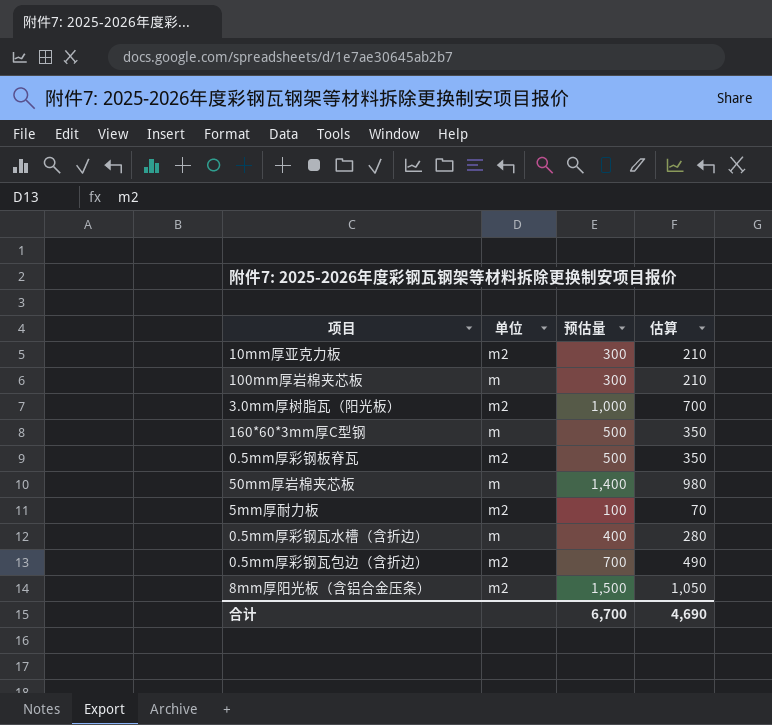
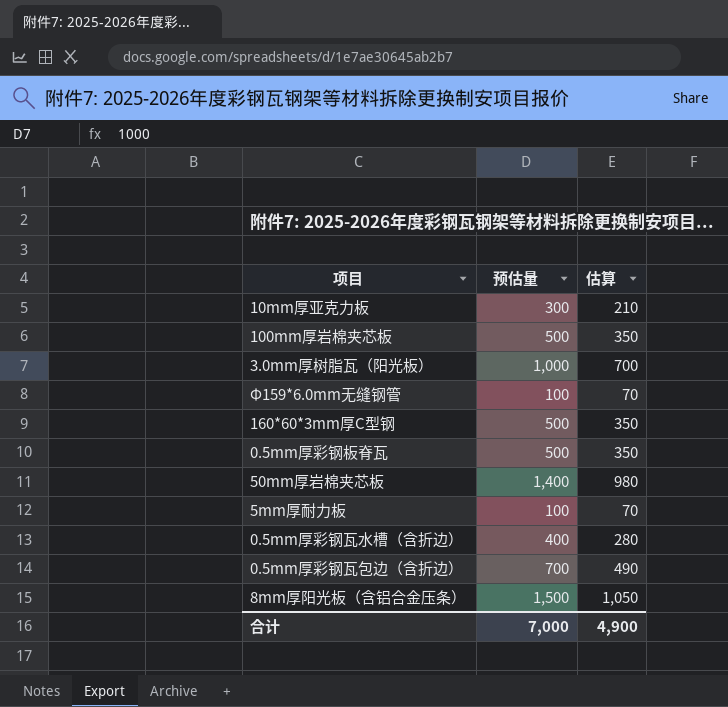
column 单位 | position: 2 -> none
100mm厚岩棉夹芯板 | 预估量: 300 -> 500
100mm厚岩棉夹芯板 | 估算: 210 -> 350
row Φ159*6.0mm无缝钢管: none -> 100 | 70
合计 | 预估量: 6,700 -> 7,000
合计 | 估算: 4,690 -> 4,900

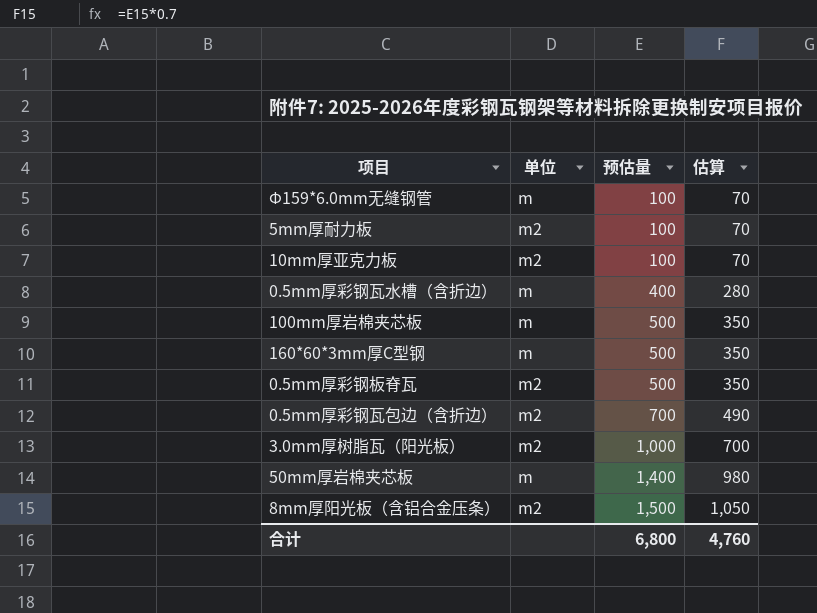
row order: none -> 预估量 ascending
column 单位 | position: none -> 2
10mm厚亚克力板 | 预估量: 300 -> 100
10mm厚亚克力板 | 估算: 210 -> 70
合计 | 预估量: 7,000 -> 6,800
合计 | 估算: 4,900 -> 4,760

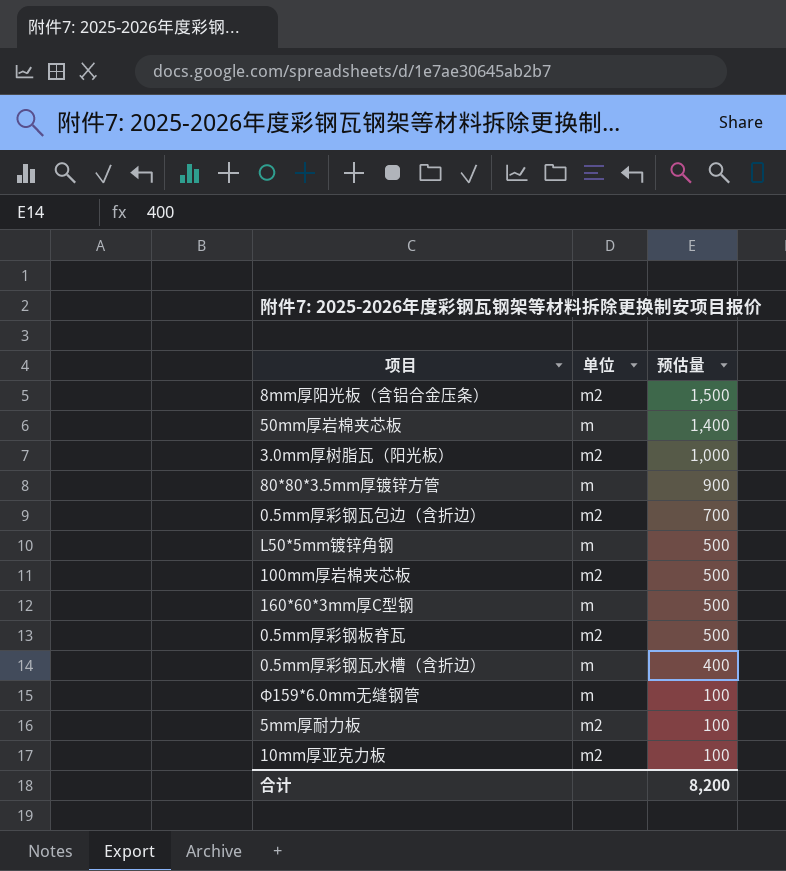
row order: 预估量 ascending -> 预估量 descending
column 估算 | formula: [预估量] * 0.7 -> none
row 80*80*3.5mm厚镀锌方管: none -> m | 900
row L50*5mm镀锌角钢: none -> m | 500
100mm厚岩棉夹芯板 | 单位: m -> m2
合计 | 预估量: 6,800 -> 8,200

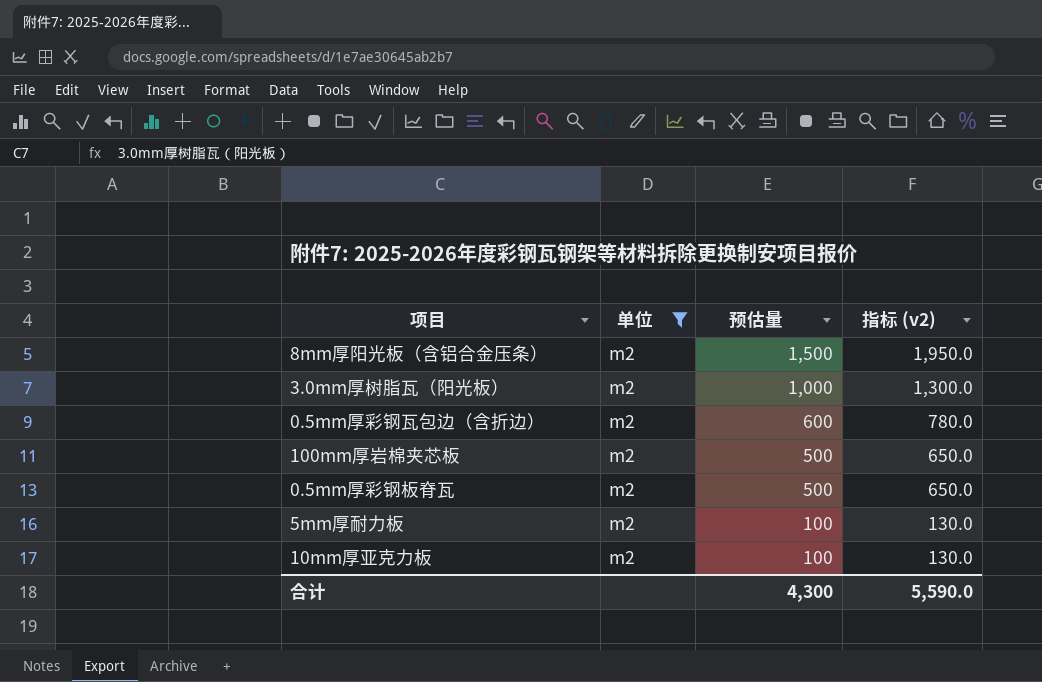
filter: none -> 单位 = m2
column 指标 (v2) | formula: none -> [预估量] * 1.3
0.5mm厚彩钢瓦包边（含折边） | 预估量: 700 -> 600
合计 | 预估量: 8,200 -> 4,300

